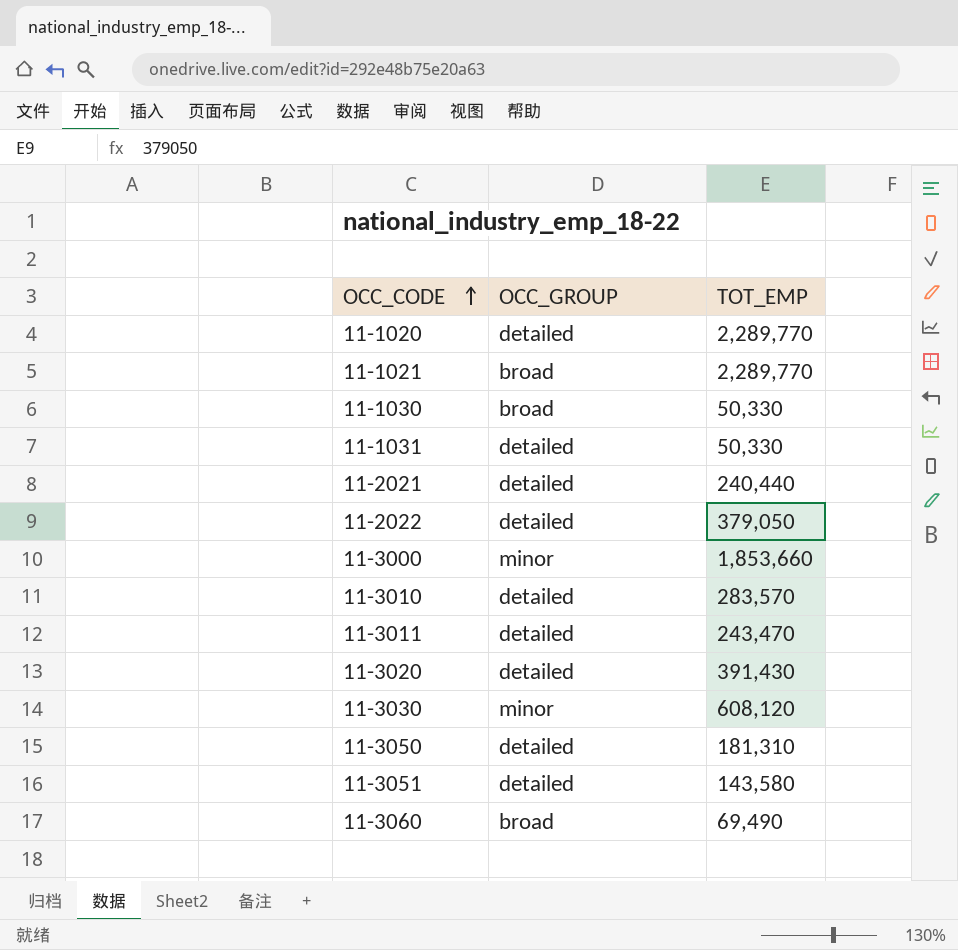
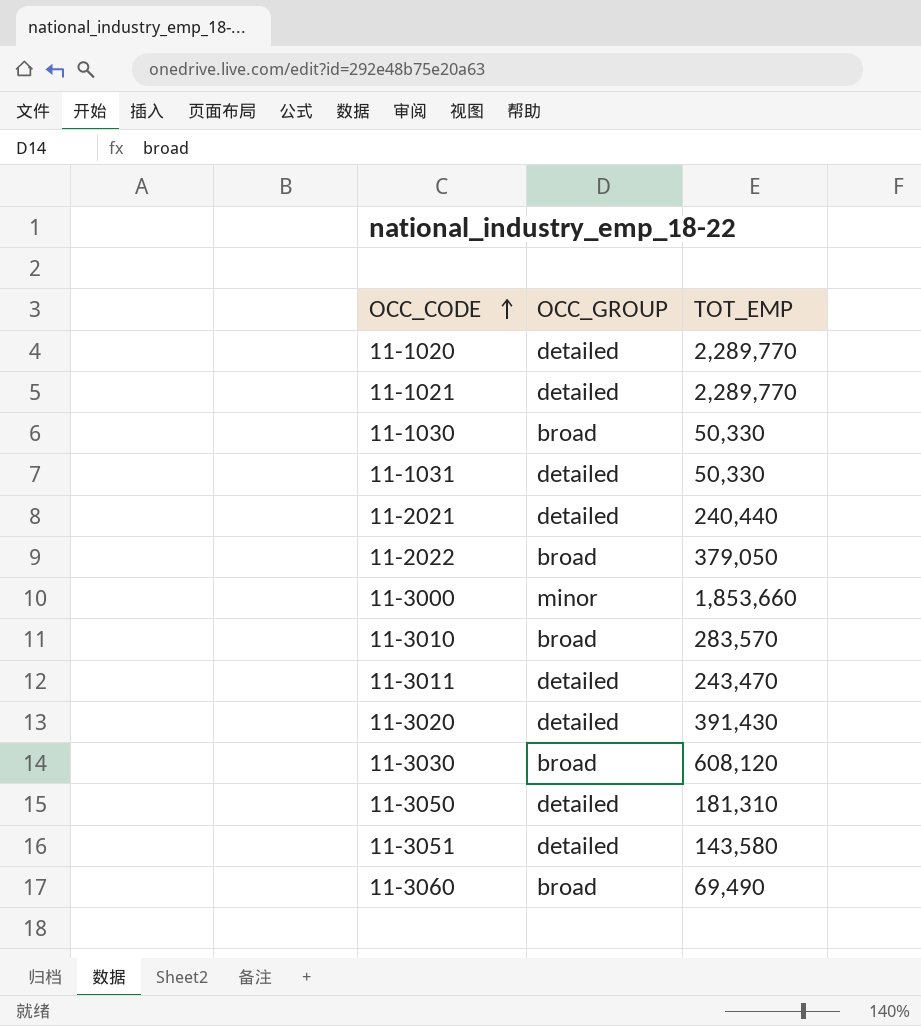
11-1021 | OCC_GROUP: broad -> detailed
11-2022 | OCC_GROUP: detailed -> broad
11-3010 | OCC_GROUP: detailed -> broad
11-3030 | OCC_GROUP: minor -> broad

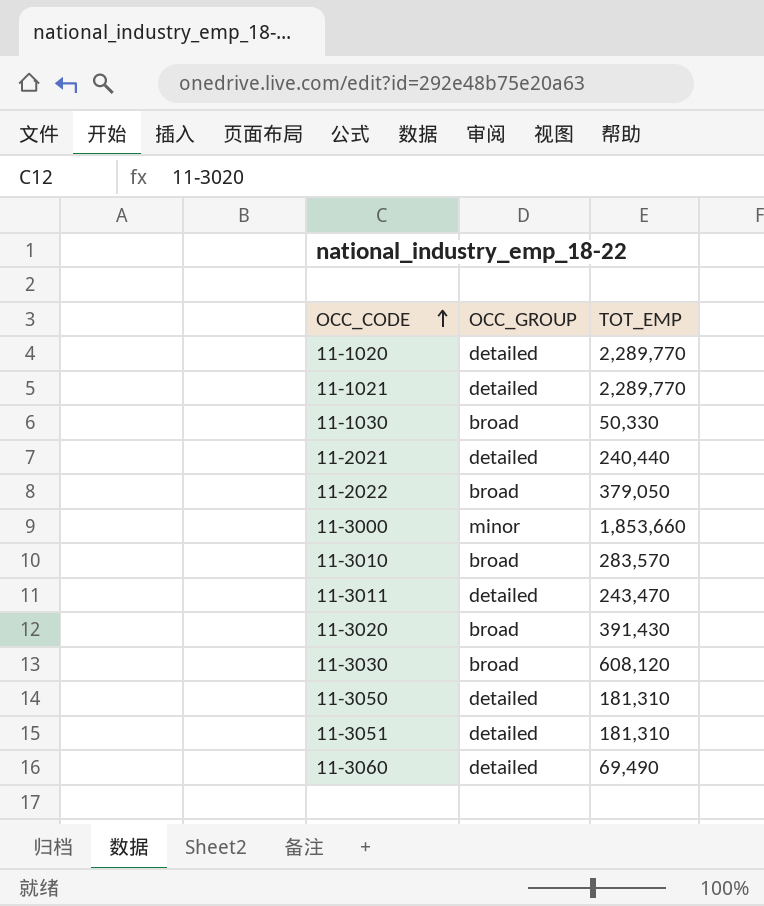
row 11-1031: detailed | 50,330 -> none
11-3020 | OCC_GROUP: detailed -> broad
11-3051 | TOT_EMP: 143,580 -> 181,310
11-3060 | OCC_GROUP: broad -> detailed

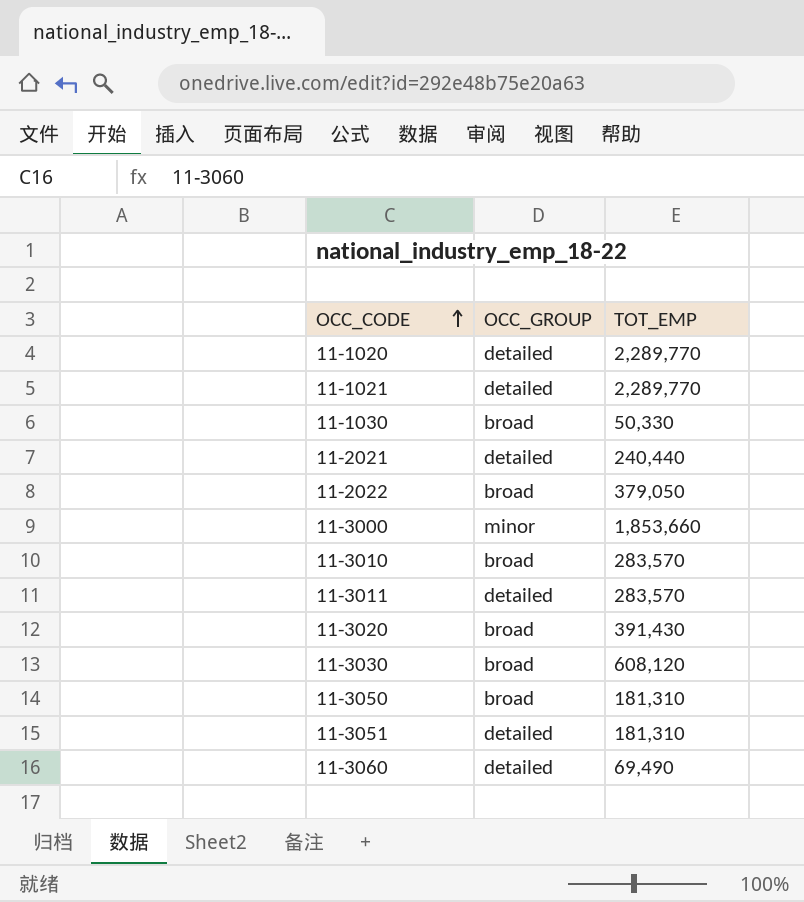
11-3011 | TOT_EMP: 243,470 -> 283,570
11-3050 | OCC_GROUP: detailed -> broad

